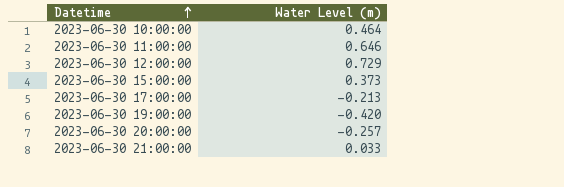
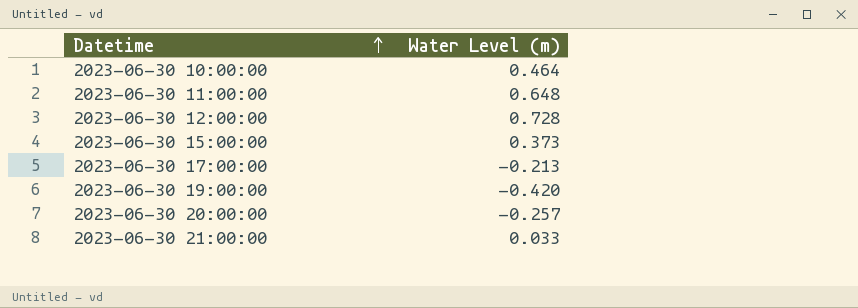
2023-06-30 11:00:00 | Water Level (m): 0.646 -> 0.648
2023-06-30 12:00:00 | Water Level (m): 0.729 -> 0.728

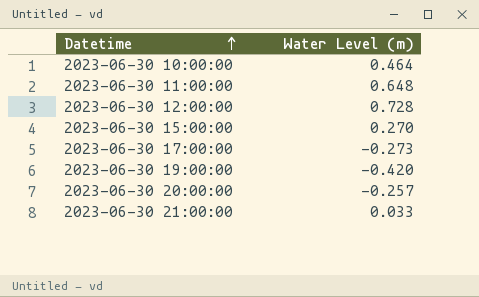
2023-06-30 15:00:00 | Water Level (m): 0.373 -> 0.270
2023-06-30 17:00:00 | Water Level (m): -0.213 -> -0.273

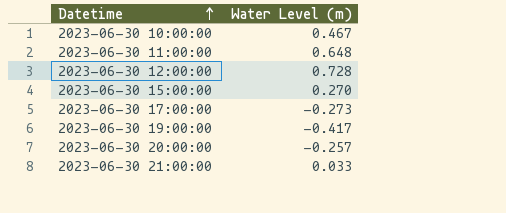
2023-06-30 10:00:00 | Water Level (m): 0.464 -> 0.467
2023-06-30 19:00:00 | Water Level (m): -0.420 -> -0.417

